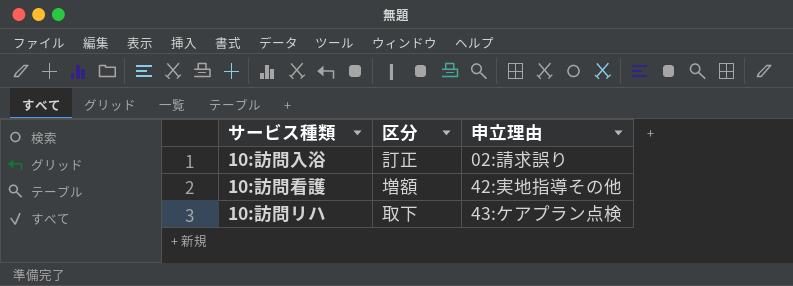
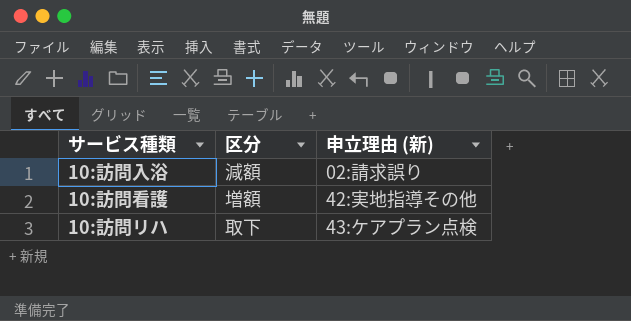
column name: 申立理由 -> 申立理由 (新)
10:訪問入浴 | 区分: 訂正 -> 減額

